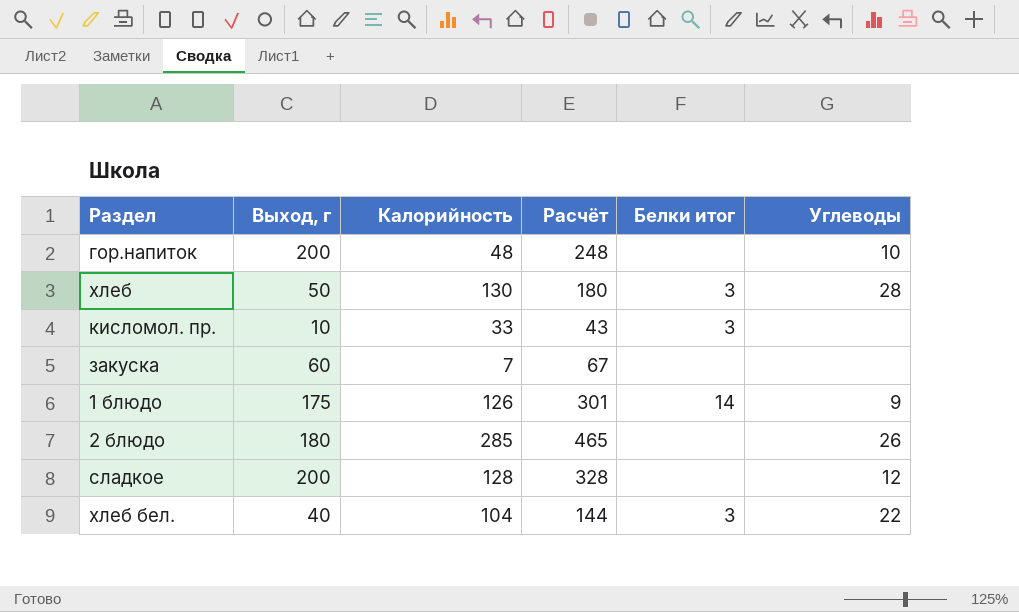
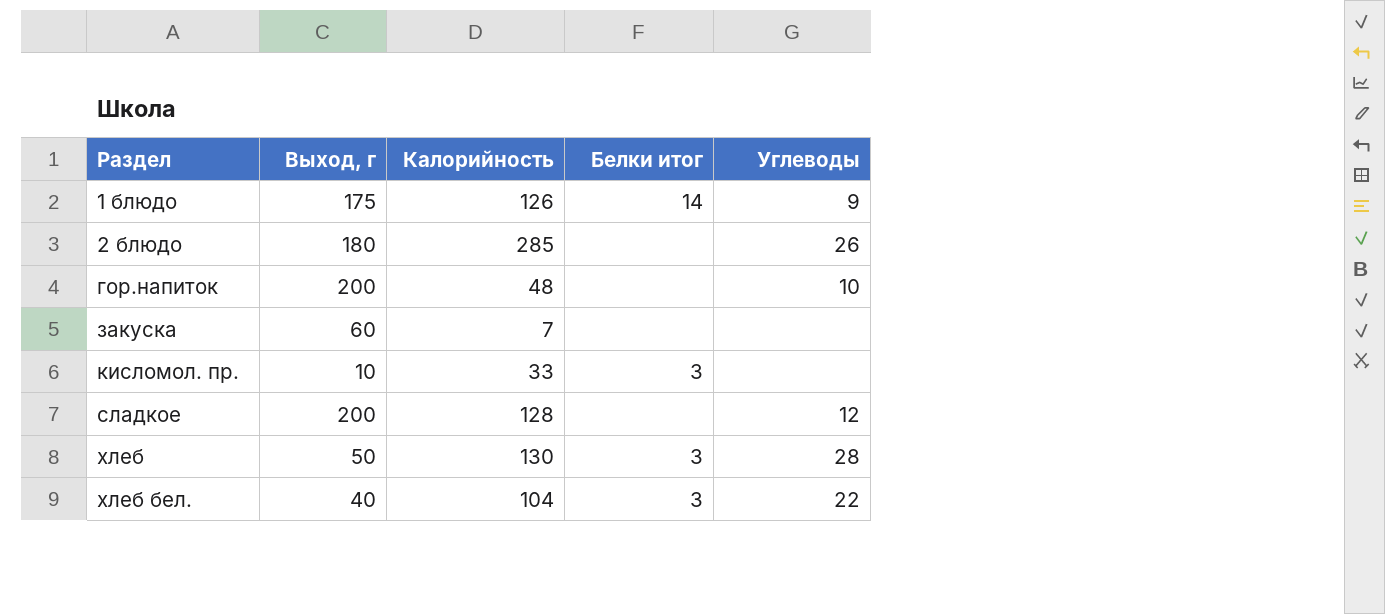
row order: none -> Раздел ascending
column Расчёт | formula: [Выход, г] + [Калорийность] -> none

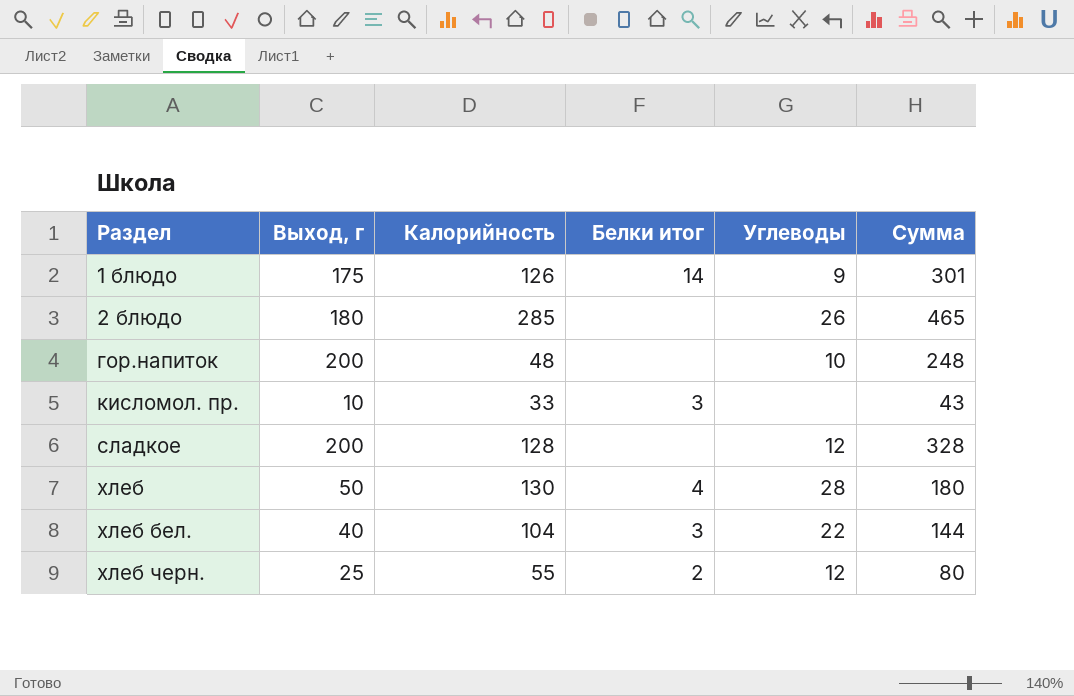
column Сумма | formula: none -> [Выход, г] + [Калорийность]
row закуска: 60 | 7 | none | none -> none
хлеб | Белки итог: 3 -> 4
row хлеб черн.: none -> 25 | 55 | 2 | 12 | 80

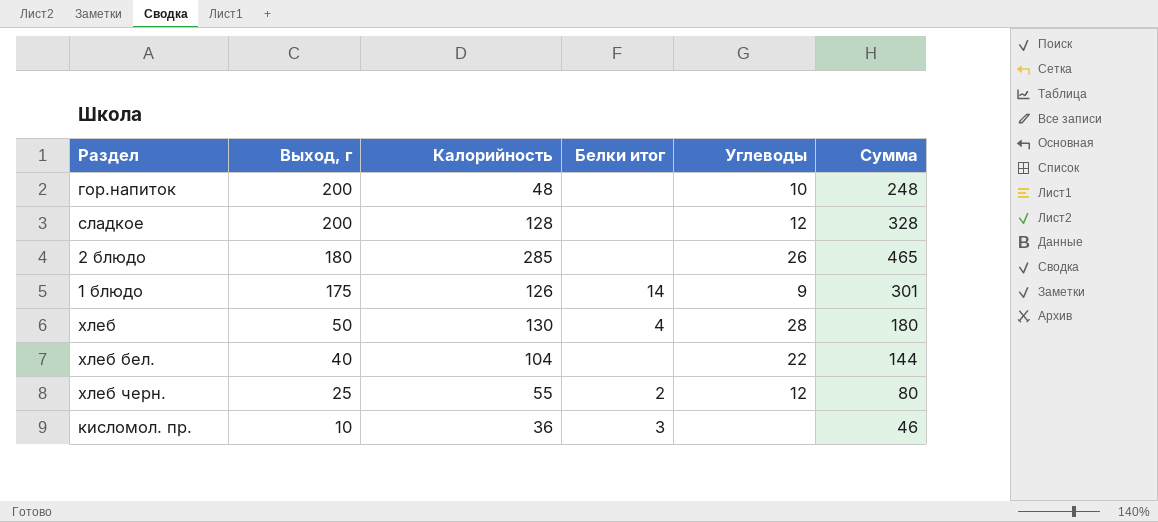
row order: Раздел ascending -> Выход, г descending
хлеб бел. | Белки итог: 3 -> none
кисломол. пр. | Калорийность: 33 -> 36
кисломол. пр. | Сумма: 43 -> 46

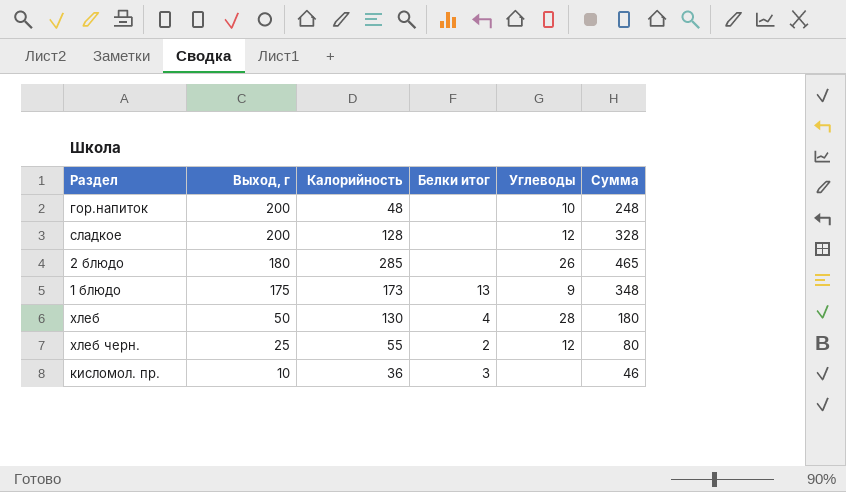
row хлеб бел.: 40 | 104 | none | 22 | 144 -> none
1 блюдо | Калорийность: 126 -> 173
1 блюдо | Белки итог: 14 -> 13
1 блюдо | Сумма: 301 -> 348

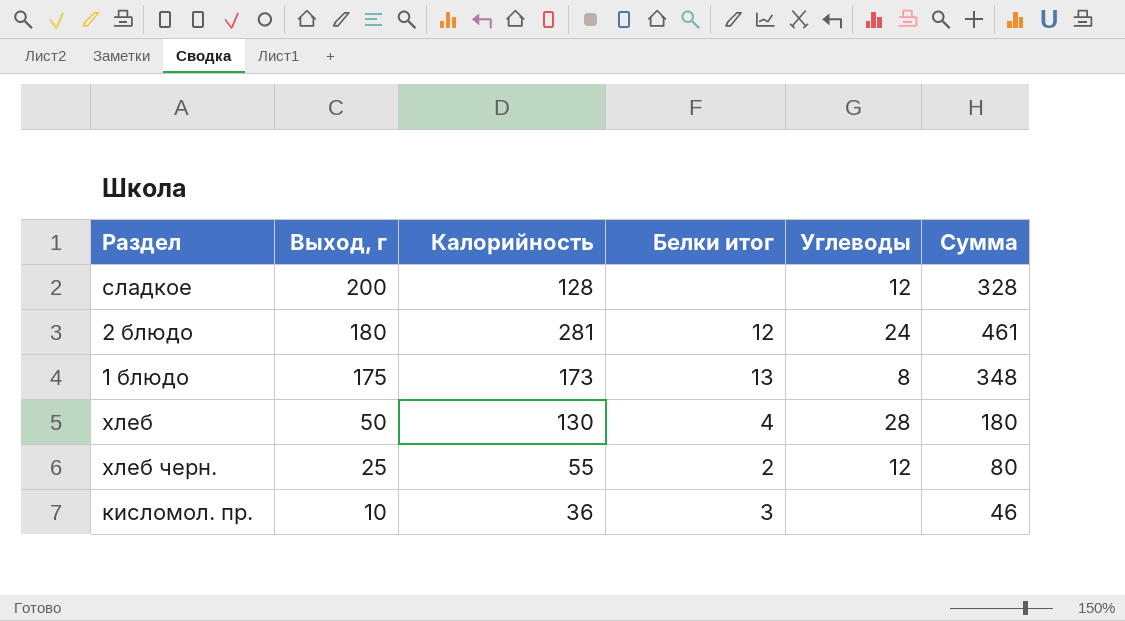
row гор.напиток: 200 | 48 | none | 10 | 248 -> none
2 блюдо | Калорийность: 285 -> 281
2 блюдо | Белки итог: none -> 12
2 блюдо | Углеводы: 26 -> 24
2 блюдо | Сумма: 465 -> 461
1 блюдо | Углеводы: 9 -> 8

